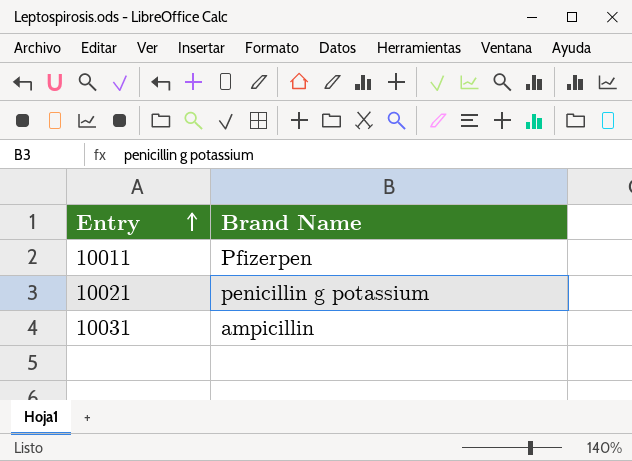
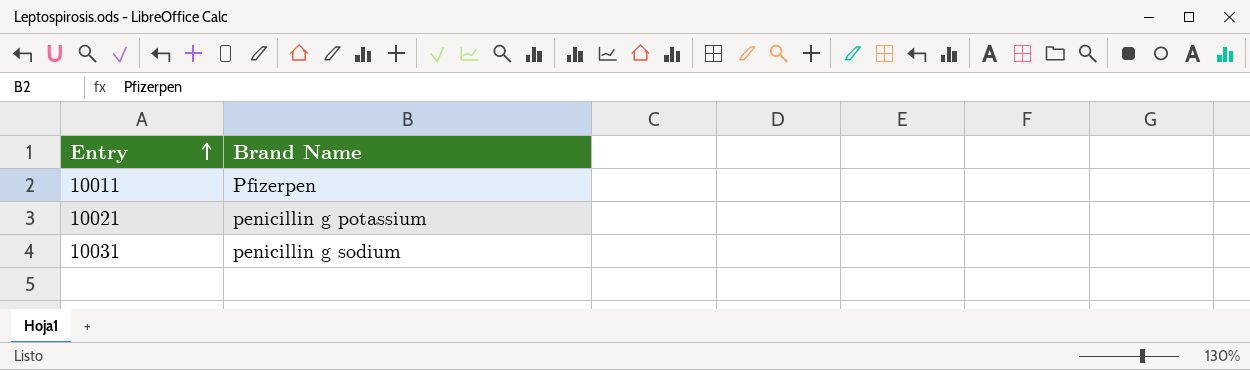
10031 | Brand Name: ampicillin -> penicillin g sodium

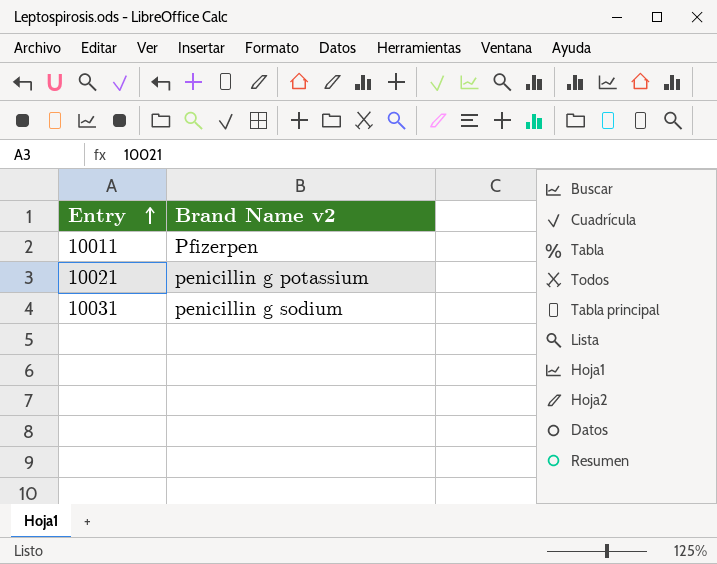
column name: Brand Name -> Brand Name v2

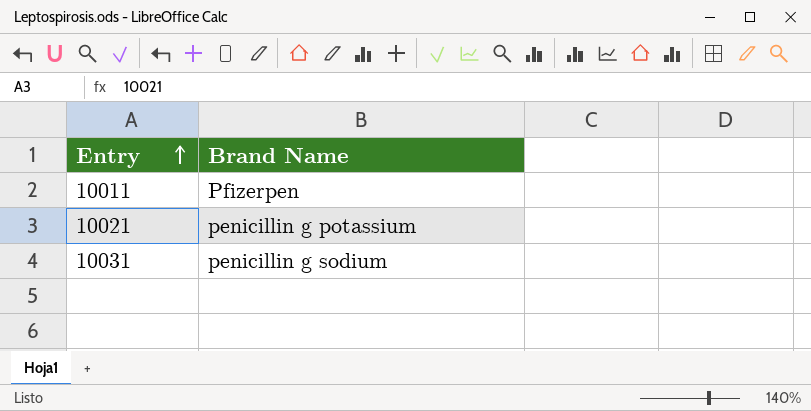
column name: Brand Name v2 -> Brand Name

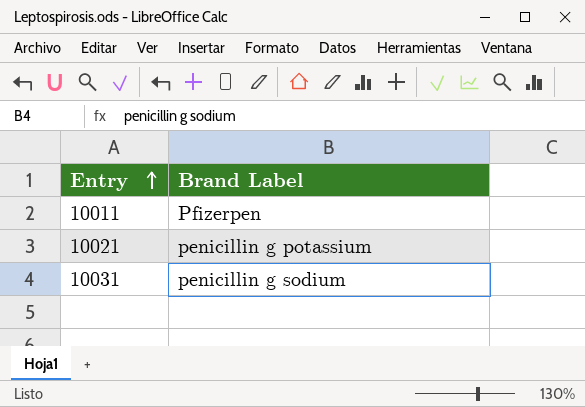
column name: Brand Name -> Brand Label

